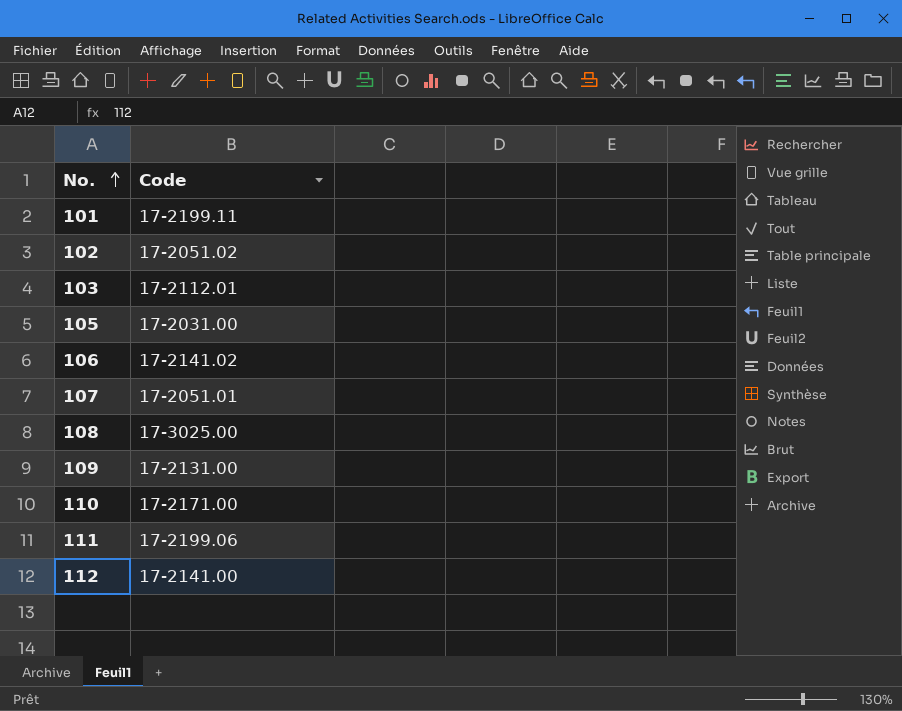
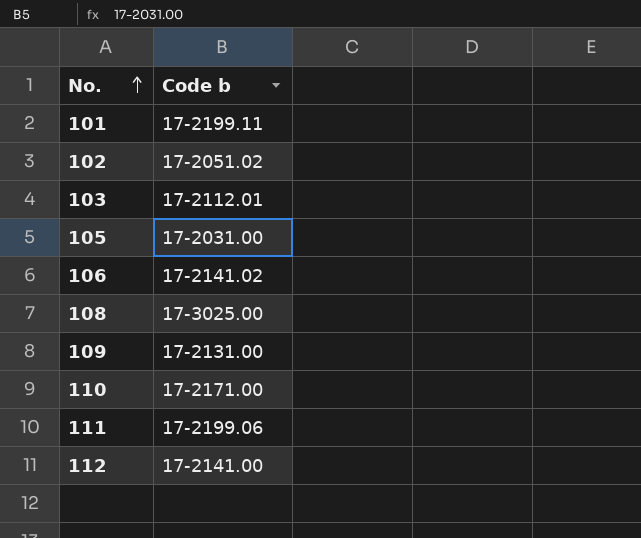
column name: Code -> Code b
row 107: 17-2051.01 -> none

